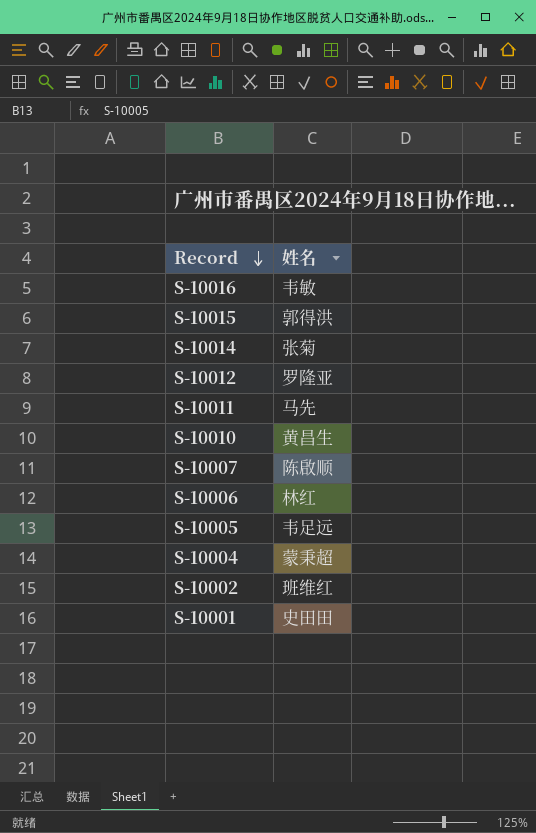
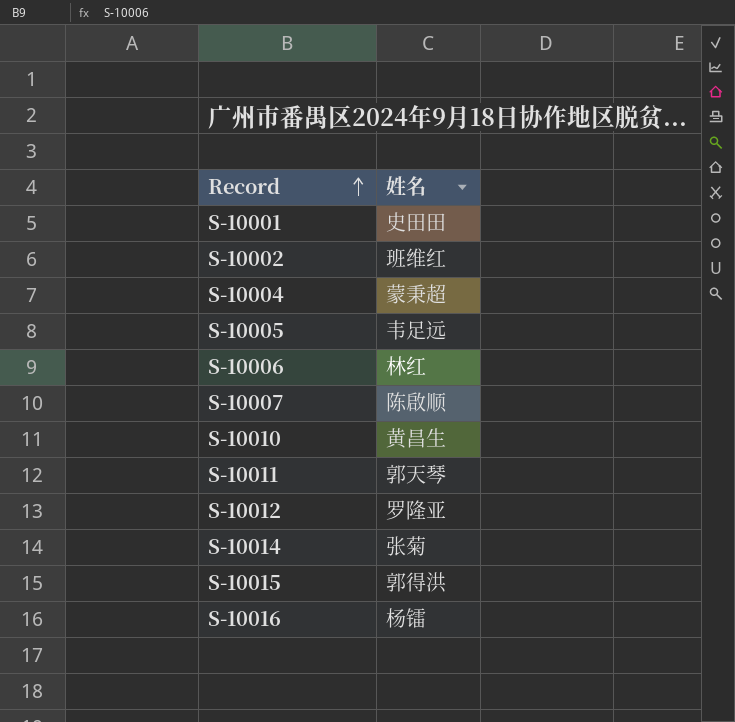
row order: Record descending -> Record ascending
S-10011 | 姓名: 马先 -> 郭天琴
S-10016 | 姓名: 韦敏 -> 杨镭

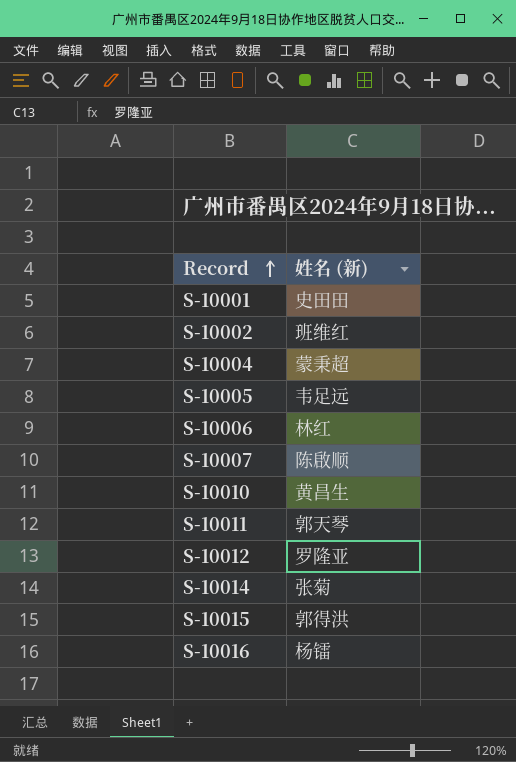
column name: 姓名 -> 姓名 (新)

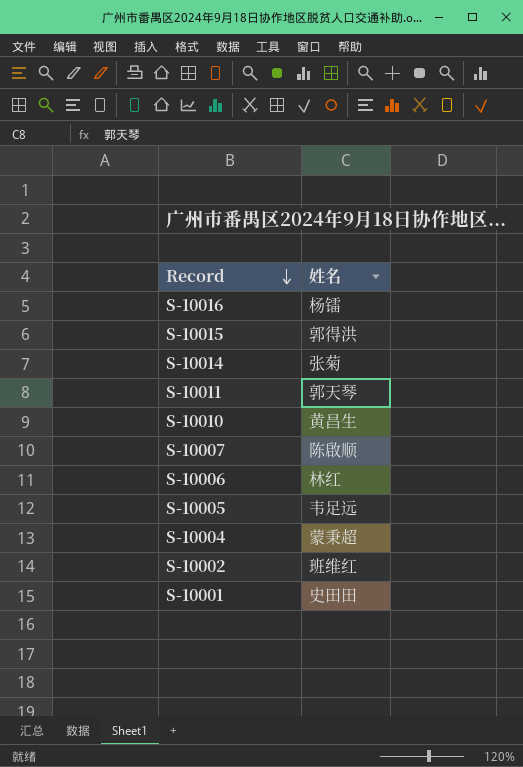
row order: Record ascending -> Record descending
column name: 姓名 (新) -> 姓名
row S-10012: 罗隆亚 -> none

